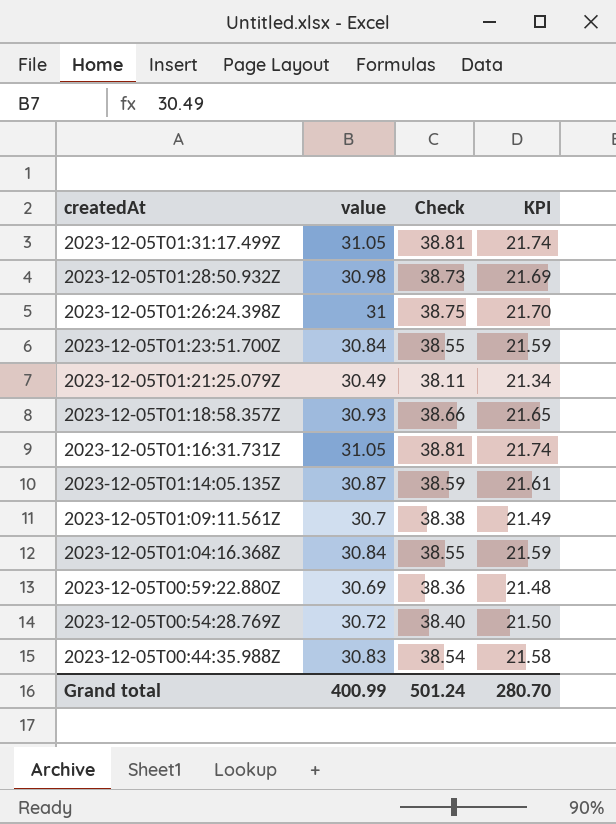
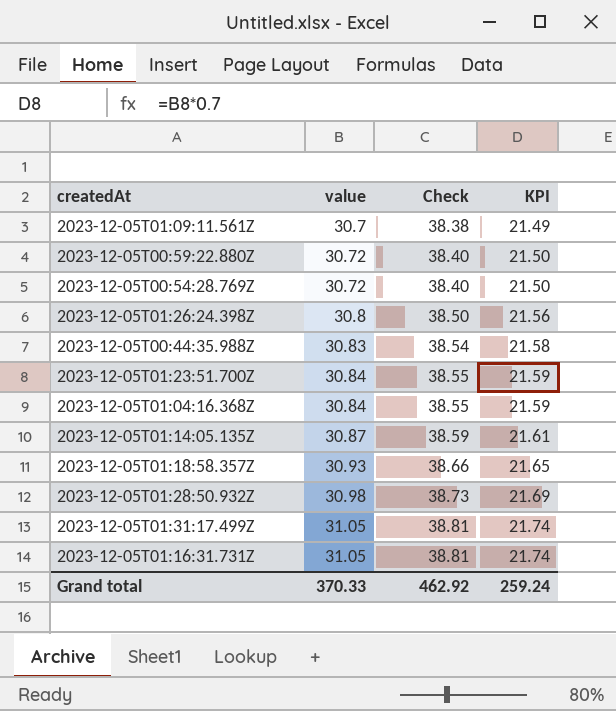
row order: createdAt descending -> value ascending
row 2023-12-05T01:21:25.079Z: 30.49 | 38.11 | 21.34 -> none
2023-12-05T00:59:22.880Z | value: 30.69 -> 30.72
2023-12-05T00:59:22.880Z | Check: 38.36 -> 38.40
2023-12-05T00:59:22.880Z | KPI: 21.48 -> 21.50
2023-12-05T01:26:24.398Z | value: 31 -> 30.8
2023-12-05T01:26:24.398Z | Check: 38.75 -> 38.50
2023-12-05T01:26:24.398Z | KPI: 21.70 -> 21.56
Grand total | value: 400.99 -> 370.33
Grand total | Check: 501.24 -> 462.92
Grand total | KPI: 280.70 -> 259.24

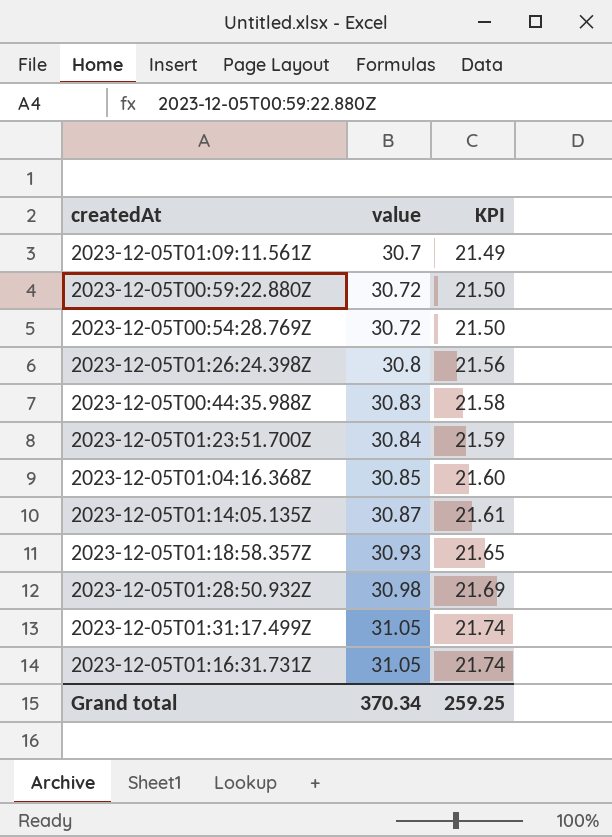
column Check | formula: [value] * 1.25 -> none
2023-12-05T01:04:16.368Z | value: 30.84 -> 30.85
2023-12-05T01:04:16.368Z | KPI: 21.59 -> 21.60
Grand total | value: 370.33 -> 370.34
Grand total | KPI: 259.24 -> 259.25

